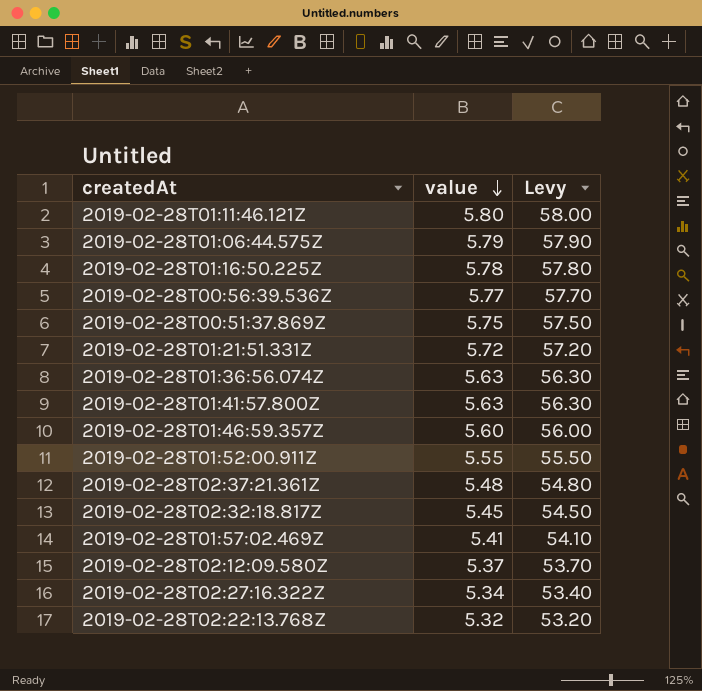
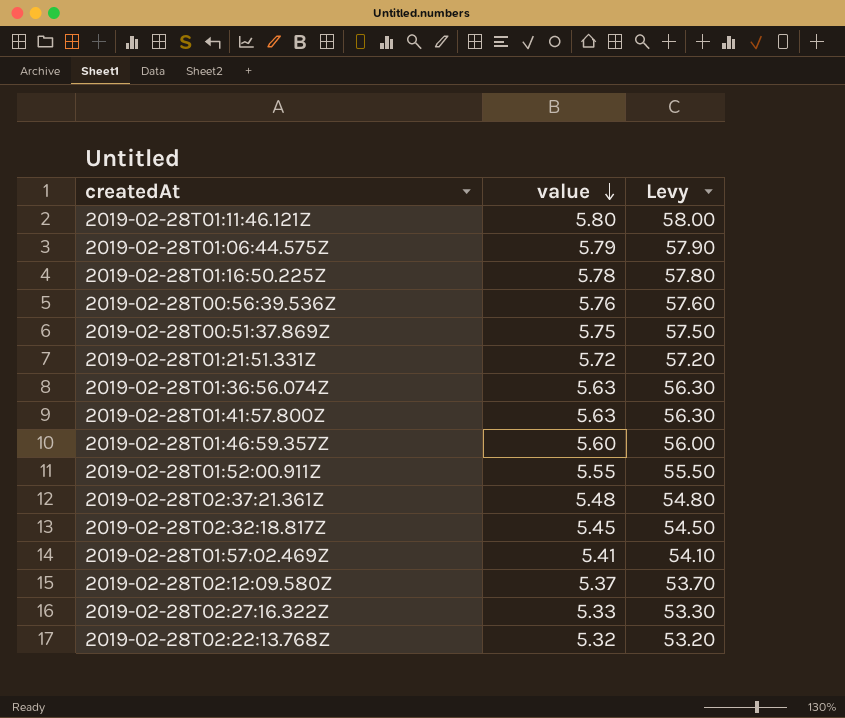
2019-02-28T00:56:39.536Z | value: 5.77 -> 5.76
2019-02-28T00:56:39.536Z | Levy: 57.70 -> 57.60
2019-02-28T02:27:16.322Z | value: 5.34 -> 5.33
2019-02-28T02:27:16.322Z | Levy: 53.40 -> 53.30

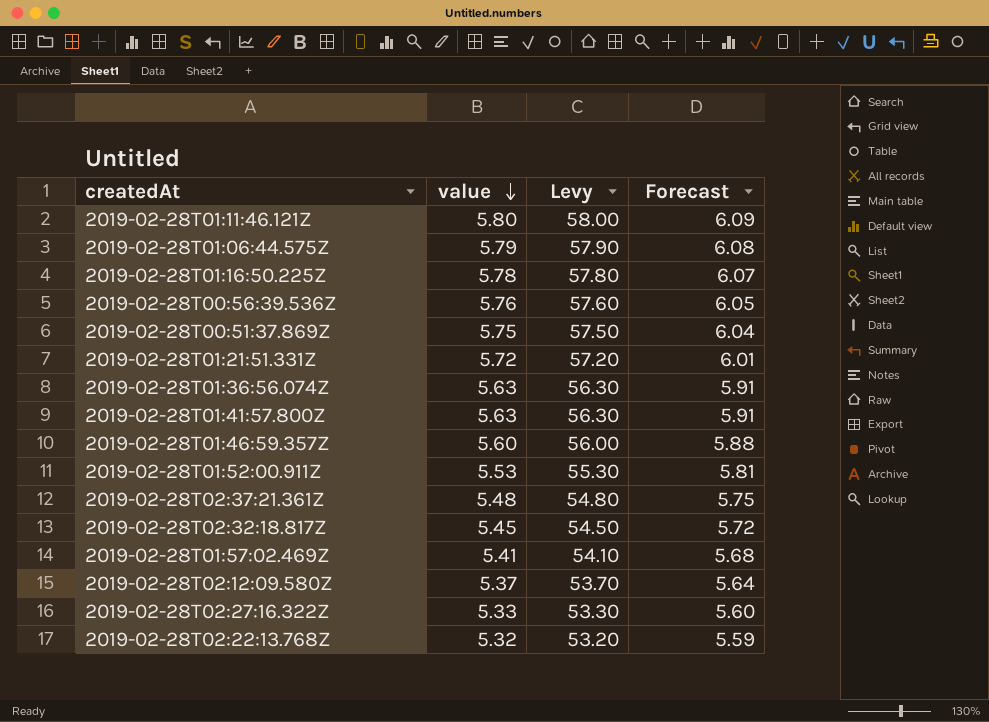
column Forecast | formula: none -> [value] * 1.05
2019-02-28T01:52:00.911Z | value: 5.55 -> 5.53
2019-02-28T01:52:00.911Z | Levy: 55.50 -> 55.30

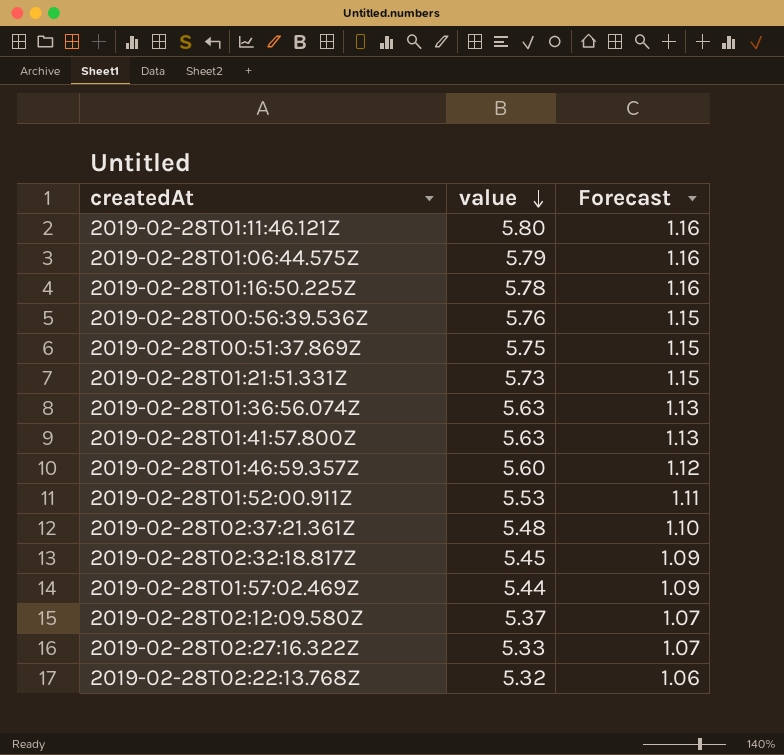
column Levy | formula: [value] * 10 -> none
column Forecast | formula: [value] * 1.05 -> [value] * 0.2
2019-02-28T01:21:51.331Z | value: 5.72 -> 5.73
2019-02-28T01:57:02.469Z | value: 5.41 -> 5.44

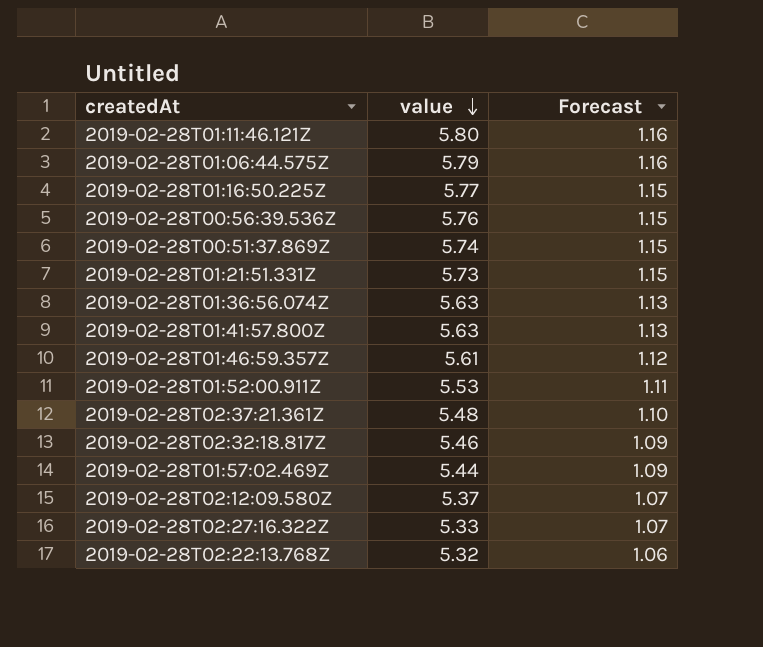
2019-02-28T01:16:50.225Z | value: 5.78 -> 5.77
2019-02-28T01:16:50.225Z | Forecast: 1.16 -> 1.15
2019-02-28T00:51:37.869Z | value: 5.75 -> 5.74
2019-02-28T01:46:59.357Z | value: 5.60 -> 5.61
2019-02-28T02:32:18.817Z | value: 5.45 -> 5.46

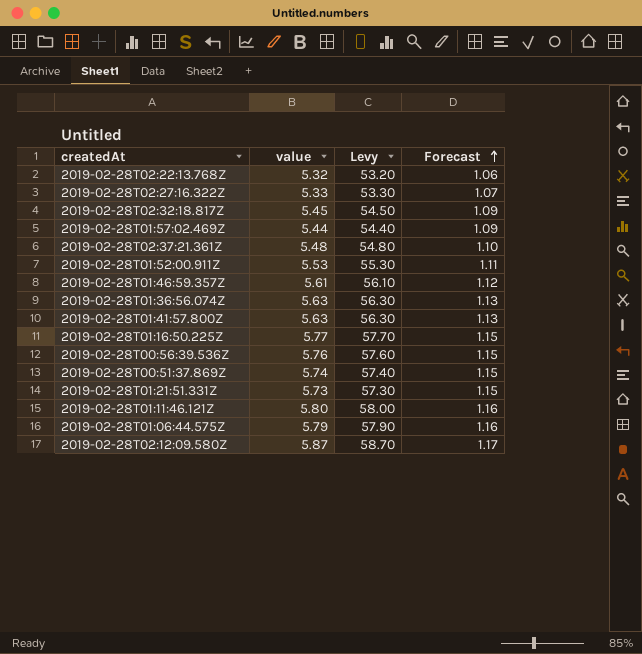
row order: value descending -> Forecast ascending
column Levy | formula: none -> [value] * 10
2019-02-28T02:32:18.817Z | value: 5.46 -> 5.45
2019-02-28T02:12:09.580Z | value: 5.37 -> 5.87
2019-02-28T02:12:09.580Z | Forecast: 1.07 -> 1.17

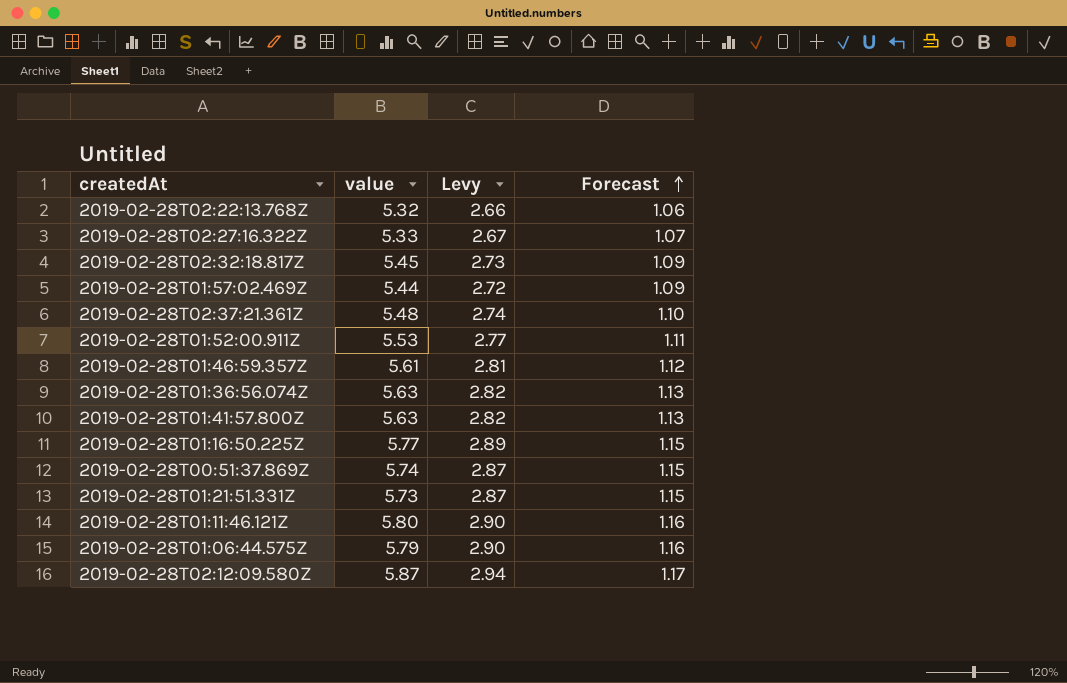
column Levy | formula: [value] * 10 -> [value] * 0.5
row 2019-02-28T00:56:39.536Z: 5.76 | 57.60 | 1.15 -> none

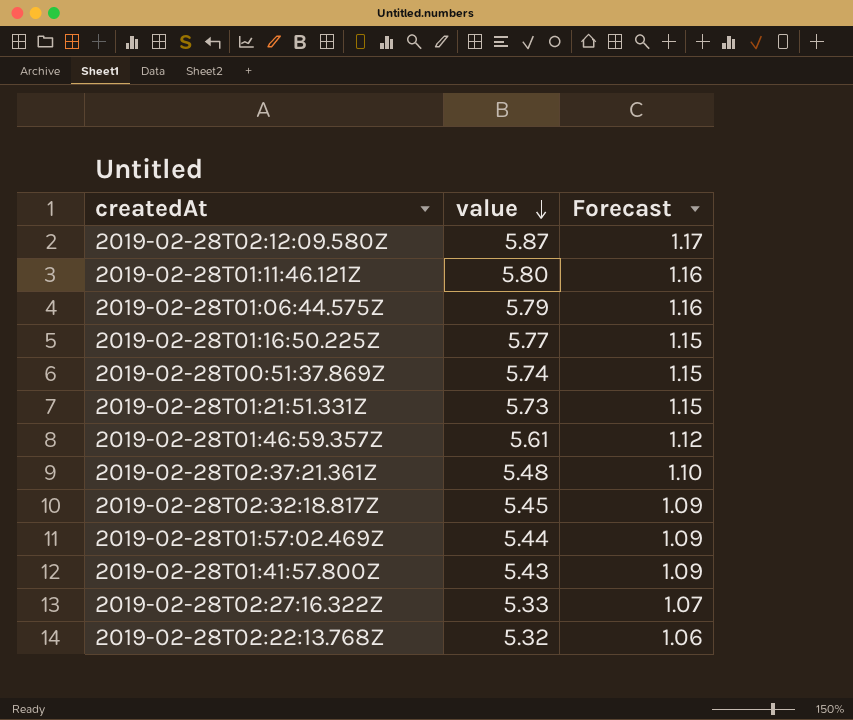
row order: Forecast ascending -> value descending
column Levy | formula: [value] * 0.5 -> none
row 2019-02-28T01:52:00.911Z: 5.53 | 2.77 | 1.11 -> none
row 2019-02-28T01:36:56.074Z: 5.63 | 2.82 | 1.13 -> none
2019-02-28T01:41:57.800Z | value: 5.63 -> 5.43
2019-02-28T01:41:57.800Z | Forecast: 1.13 -> 1.09

